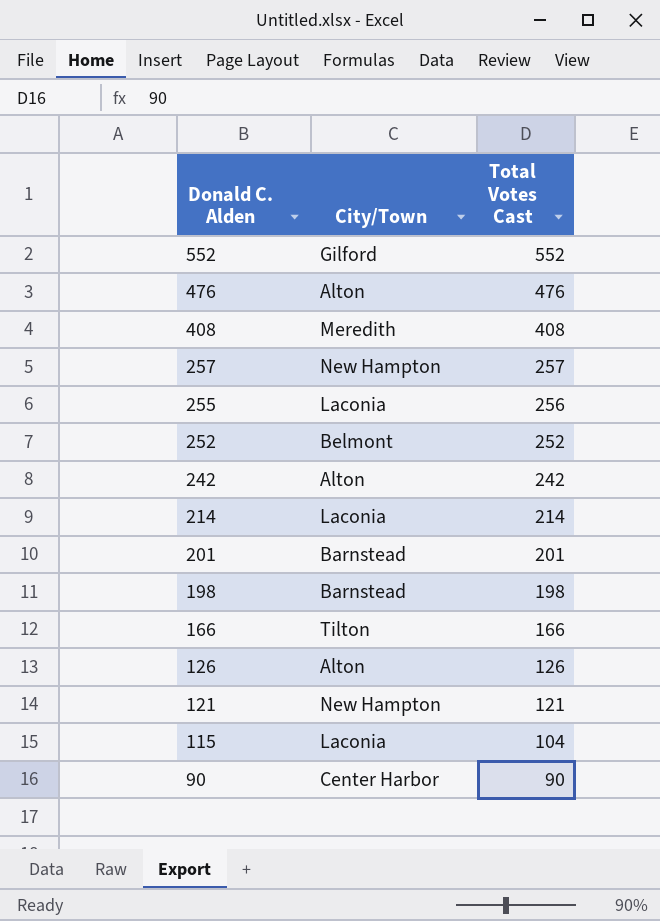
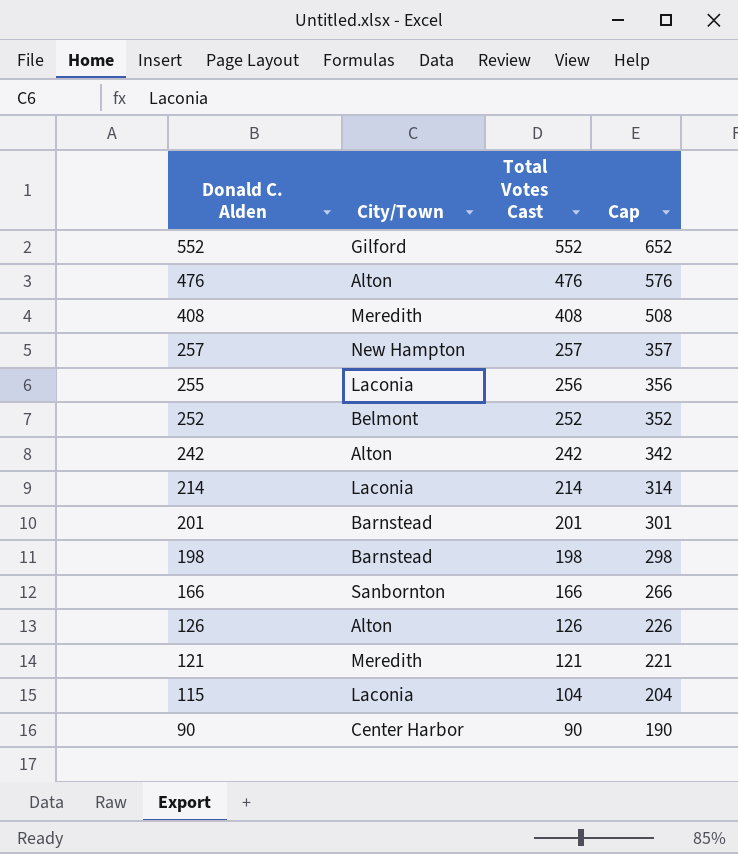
column Cap | formula: none -> [Total Votes Cast] + 100
166 | City/Town: Tilton -> Sanbornton
121 | City/Town: New Hampton -> Meredith

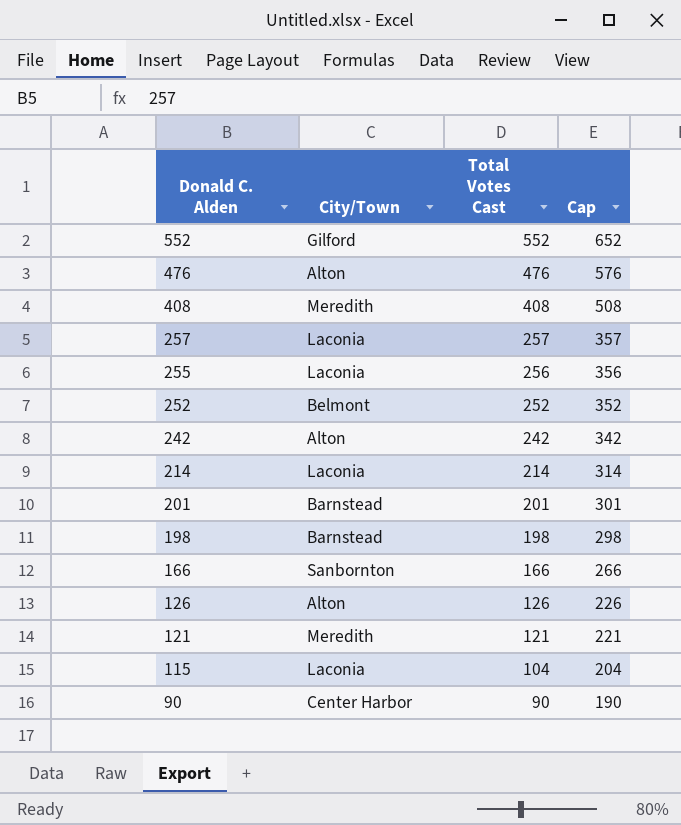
257 | City/Town: New Hampton -> Laconia

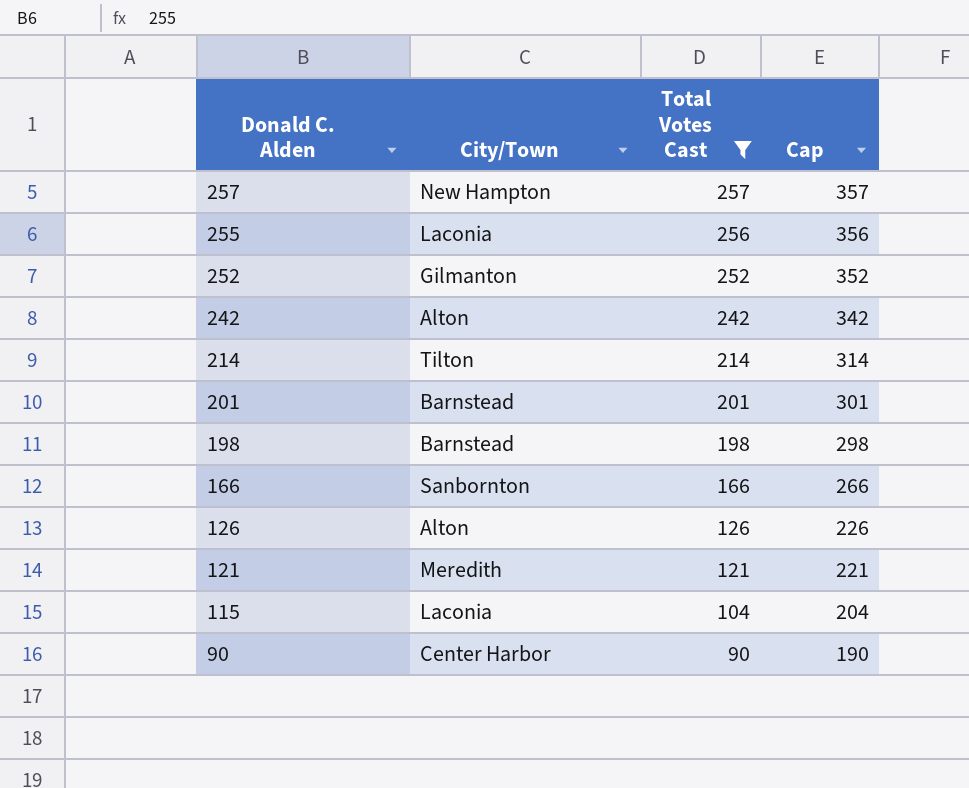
filter: none -> Total Votes Cast <= 257
257 | City/Town: Laconia -> New Hampton
252 | City/Town: Belmont -> Gilmanton
214 | City/Town: Laconia -> Tilton

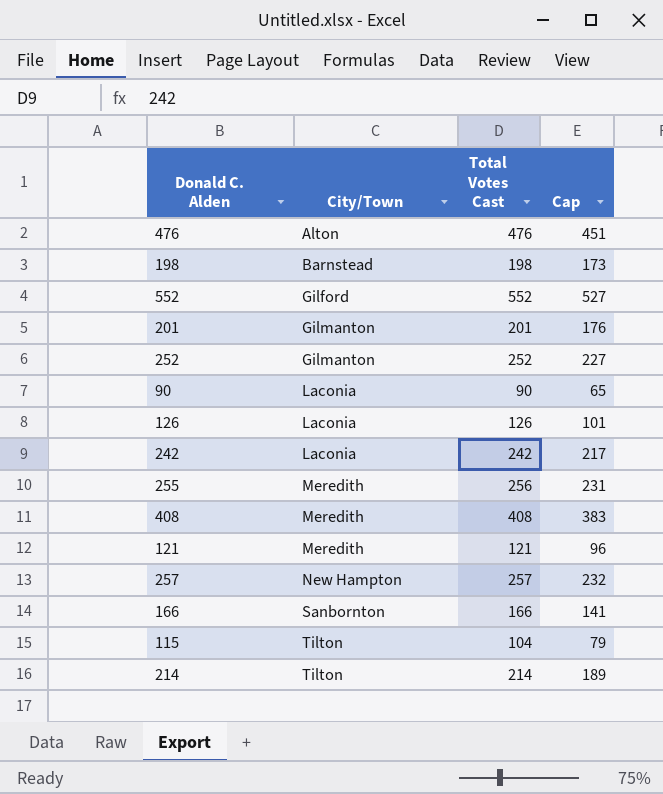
filter: Total Votes Cast <= 257 -> none
row order: Donald C. Alden descending -> City/Town ascending
column Cap | formula: [Total Votes Cast] + 100 -> [Total Votes Cast] - 25
201 | City/Town: Barnstead -> Gilmanton
90 | City/Town: Center Harbor -> Laconia
126 | City/Town: Alton -> Laconia
242 | City/Town: Alton -> Laconia
255 | City/Town: Laconia -> Meredith
115 | City/Town: Laconia -> Tilton

